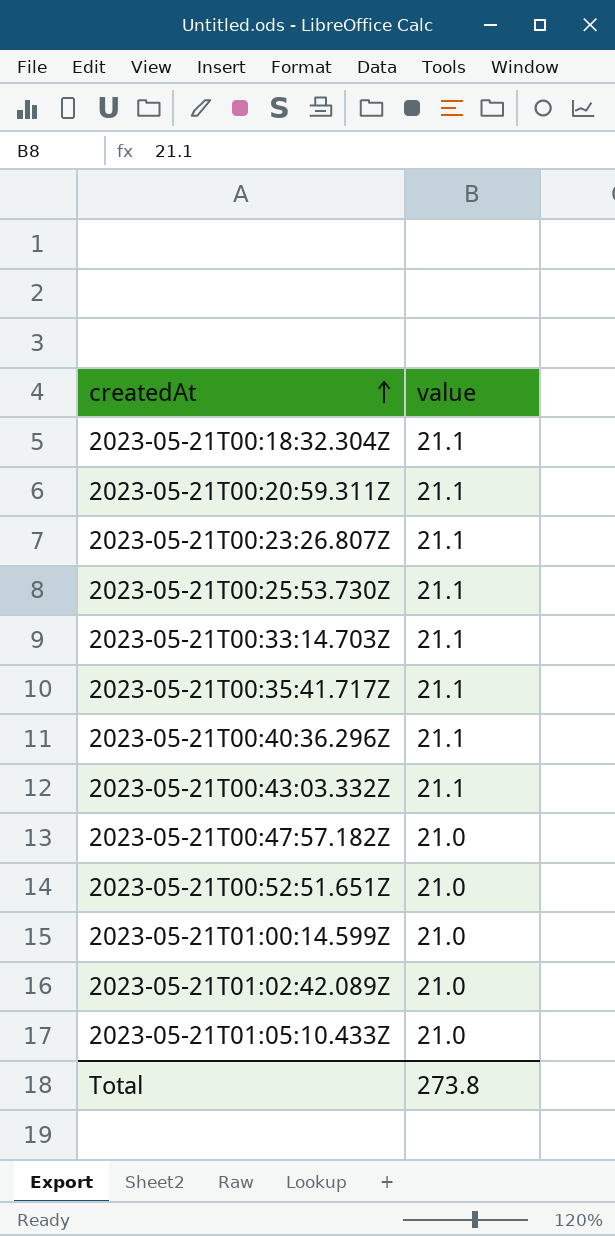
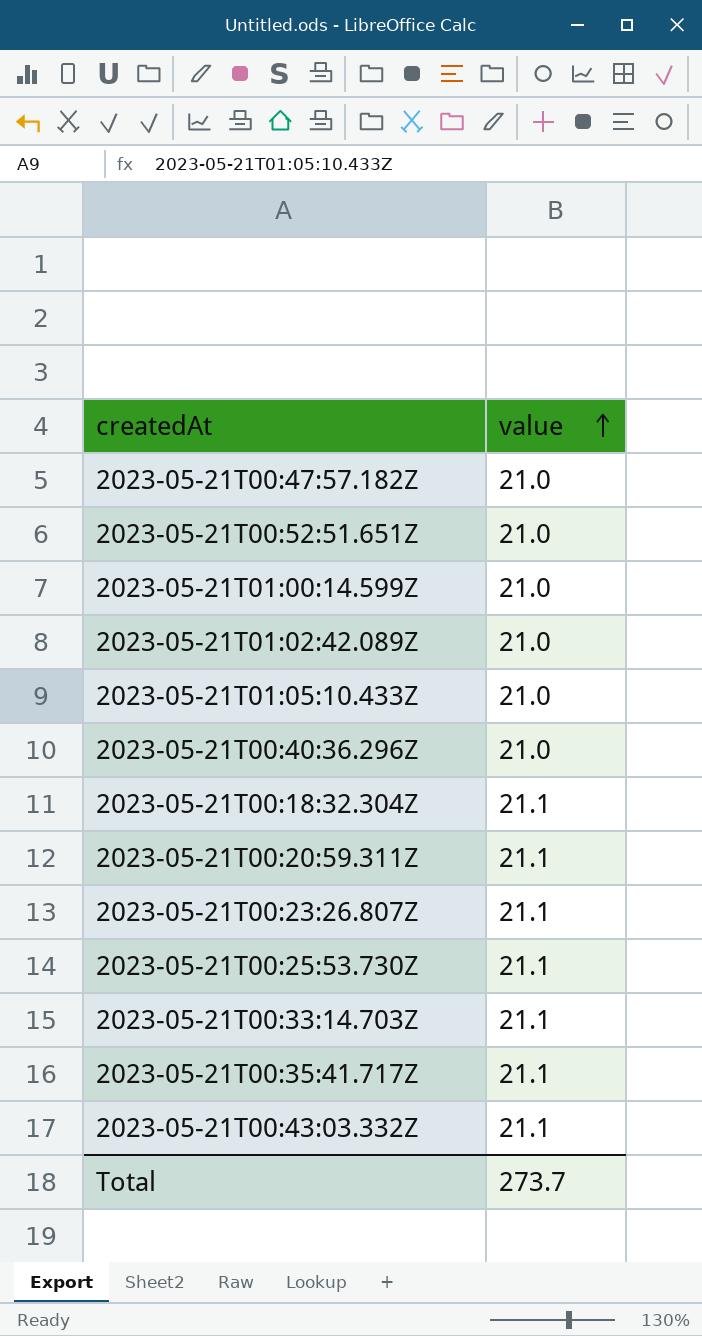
row order: createdAt ascending -> value ascending
2023-05-21T00:40:36.296Z | value: 21.1 -> 21.0
Total | value: 273.8 -> 273.7

